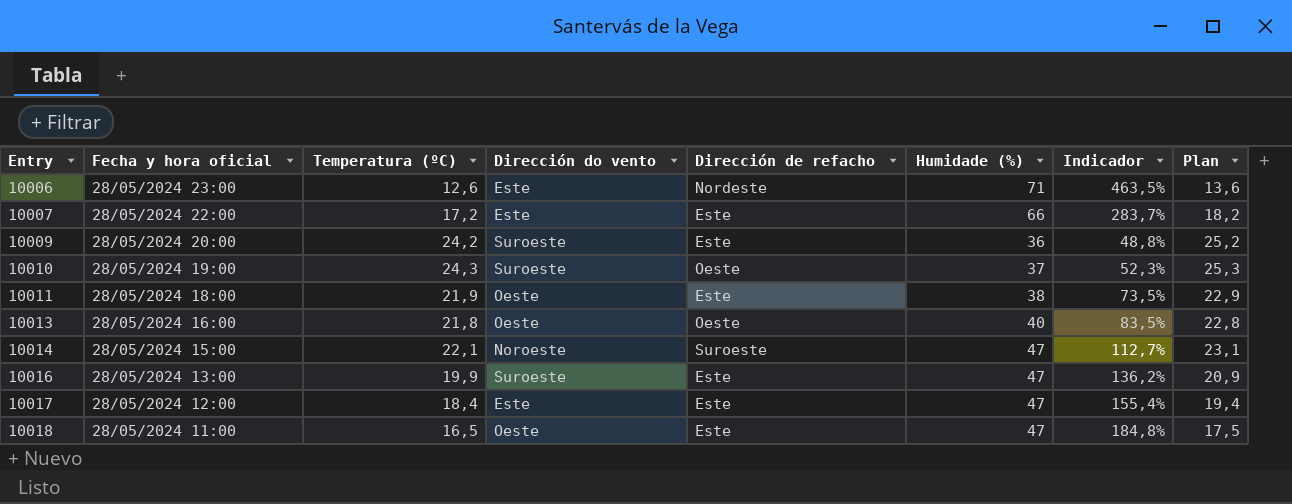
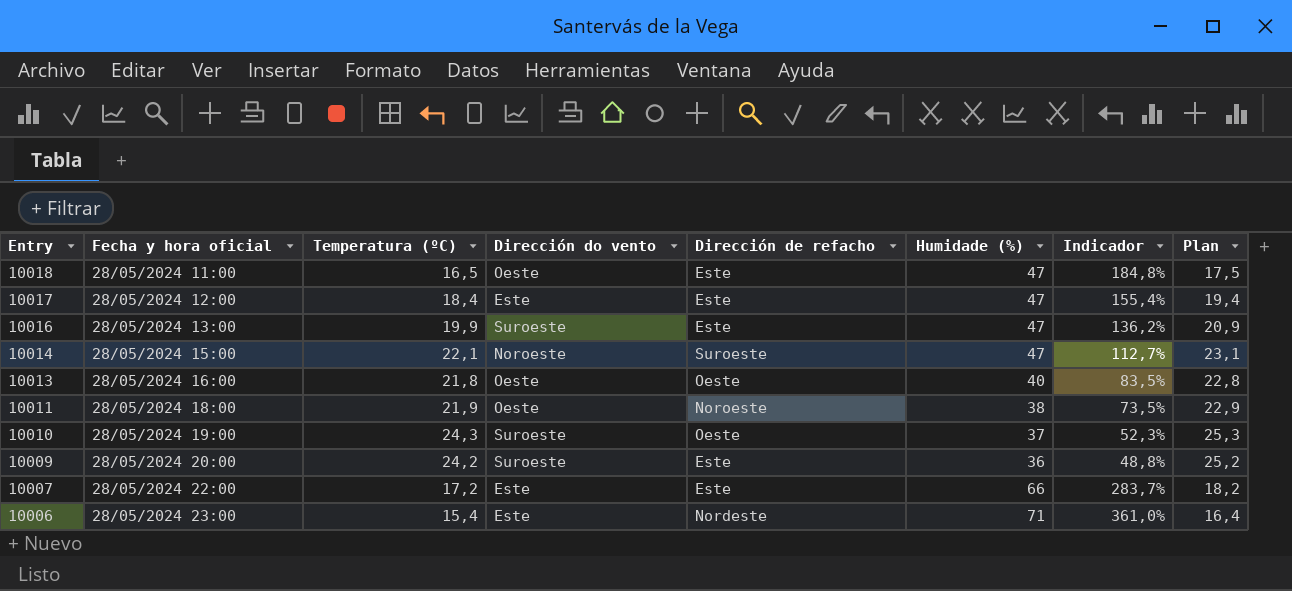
row order: Entry ascending -> Entry descending
10011 | Dirección de refacho: Este -> Noroeste
10006 | Temperatura (ºC): 12,6 -> 15,4
10006 | Indicador: 463,5% -> 361,0%
10006 | Plan: 13,6 -> 16,4

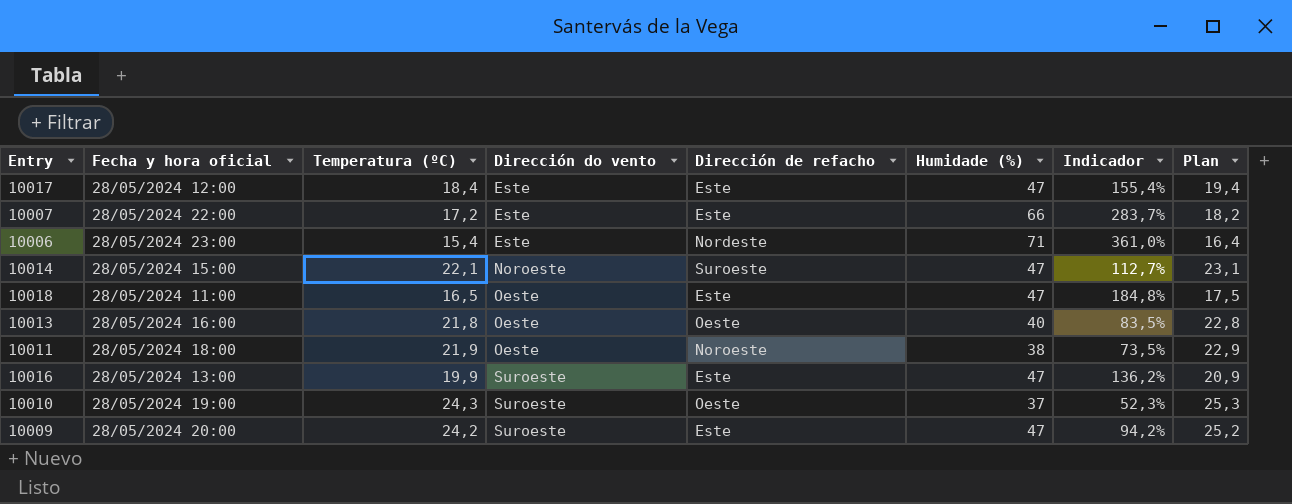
row order: Entry descending -> Dirección do vento ascending
10009 | Humidade (%): 36 -> 47
10009 | Indicador: 48,8% -> 94,2%

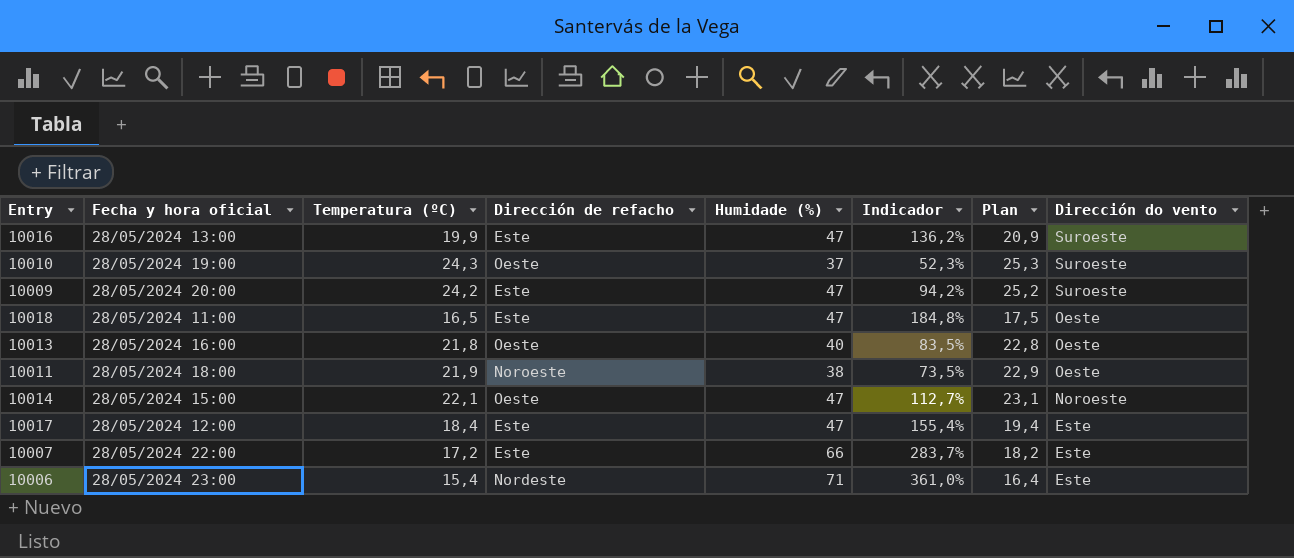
row order: Dirección do vento ascending -> Dirección do vento descending
column Dirección do vento | position: 4 -> 8
10014 | Dirección de refacho: Suroeste -> Oeste

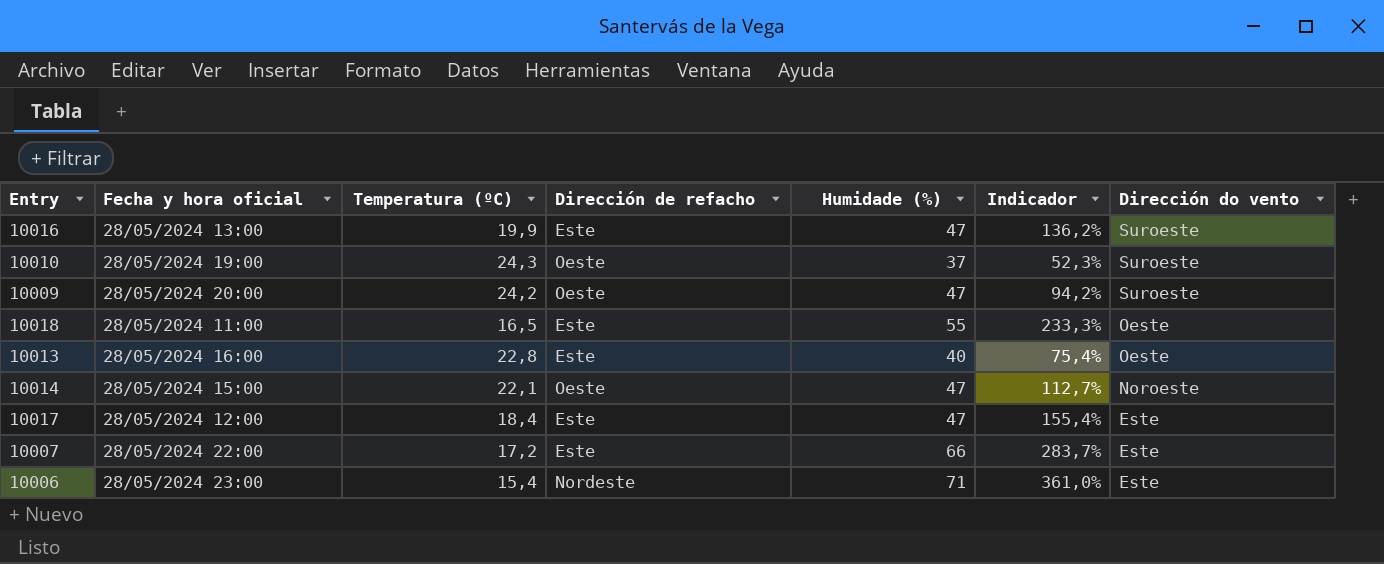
column Plan | formula: [Temperatura (ºC)] + 1 -> none
row 10011: 28/05/2024 18:00 | 21,9 | Noroeste | 38 | 73,5% | 22,9 | Oeste -> none
10009 | Dirección de refacho: Este -> Oeste
10018 | Humidade (%): 47 -> 55
10018 | Indicador: 184,8% -> 233,3%
10013 | Temperatura (ºC): 21,8 -> 22,8
10013 | Dirección de refacho: Oeste -> Este
10013 | Indicador: 83,5% -> 75,4%

